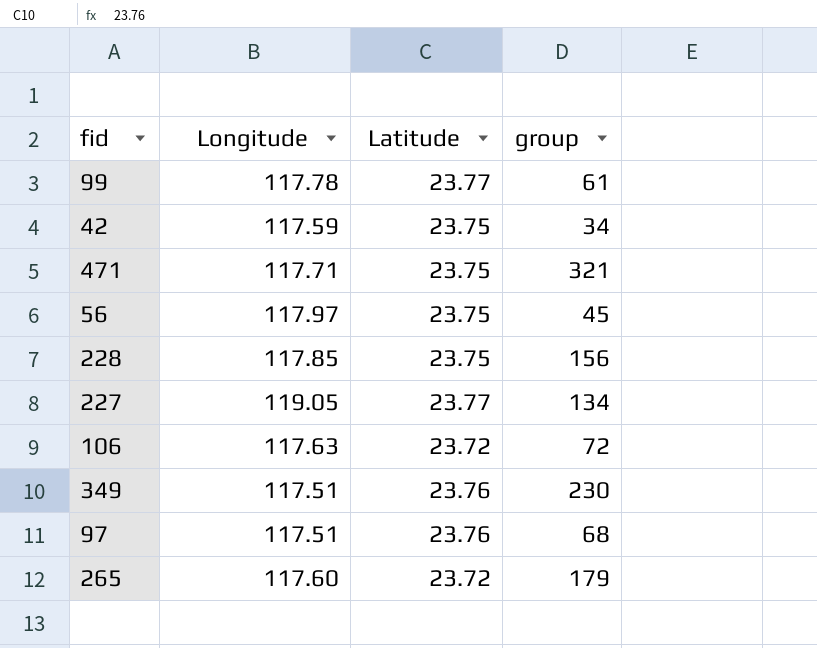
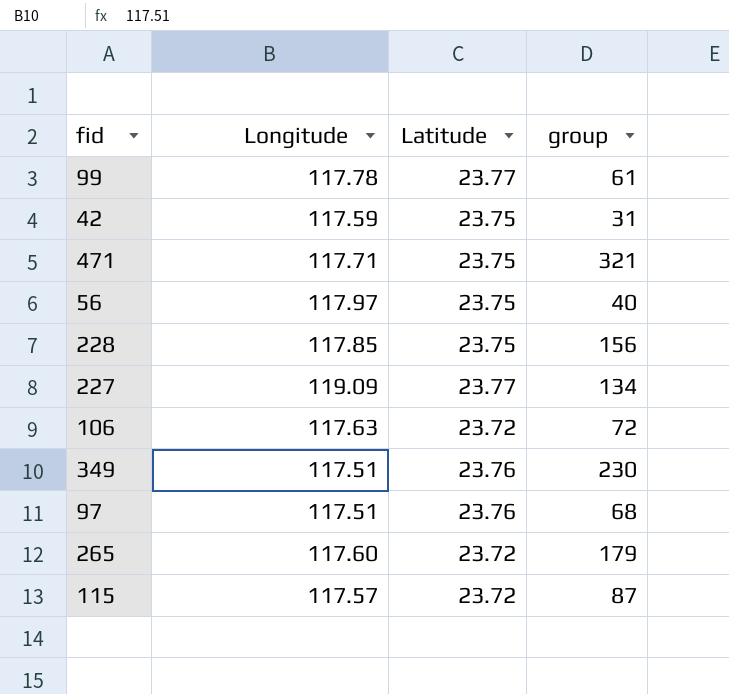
42 | group: 34 -> 31
56 | group: 45 -> 40
227 | Longitude: 119.05 -> 119.09
row 115: none -> 117.57 | 23.72 | 87

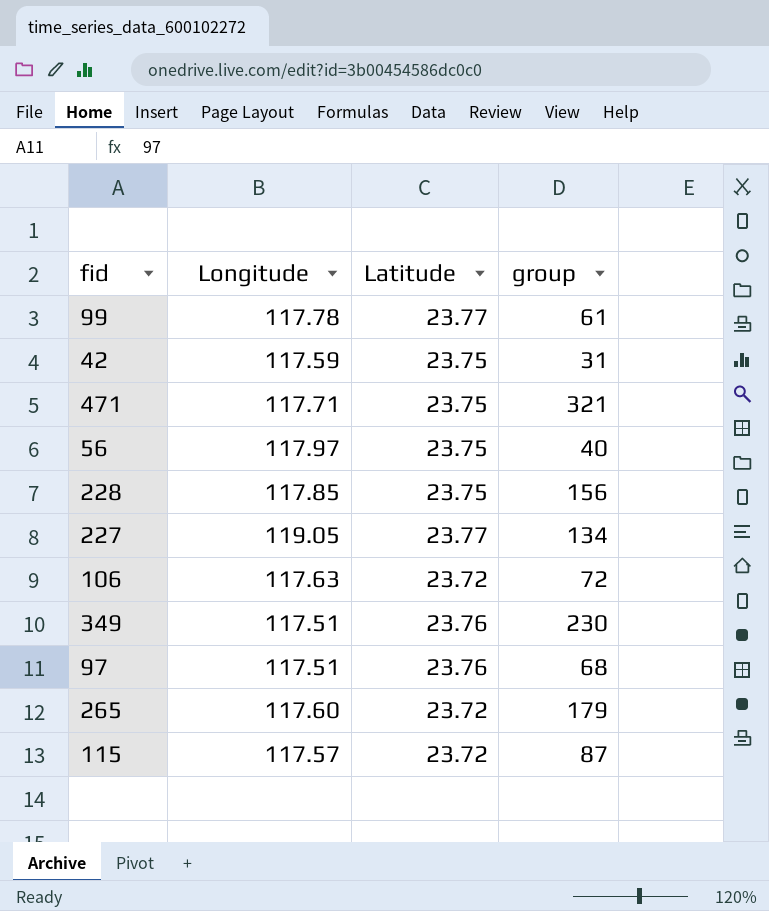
227 | Longitude: 119.09 -> 119.05

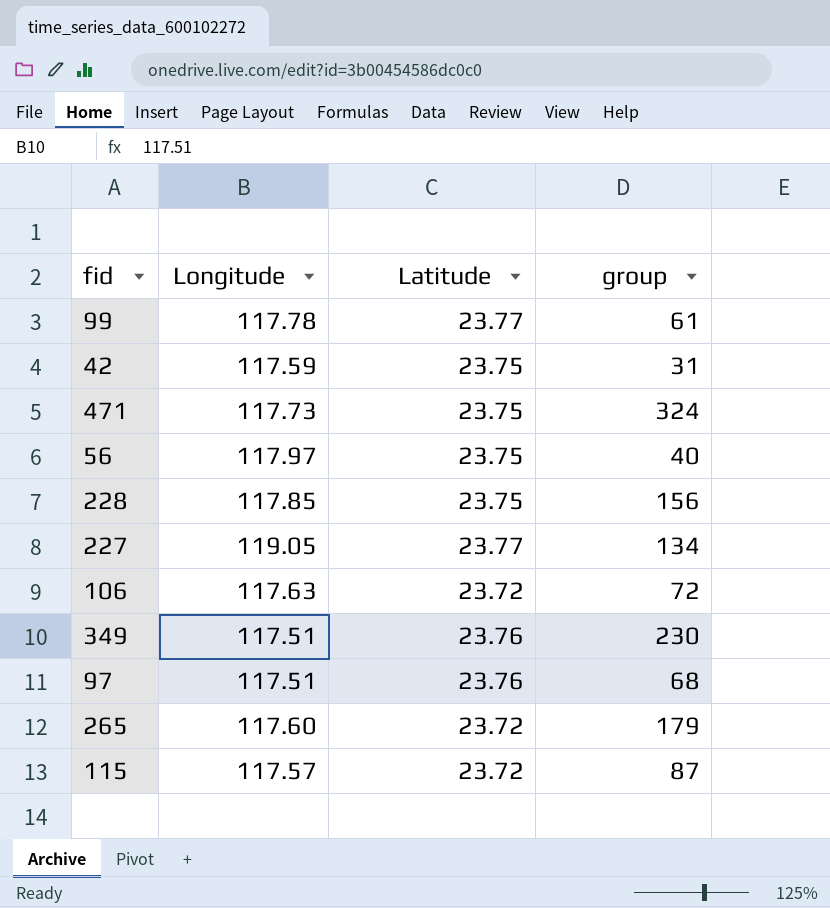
471 | Longitude: 117.71 -> 117.73
471 | group: 321 -> 324

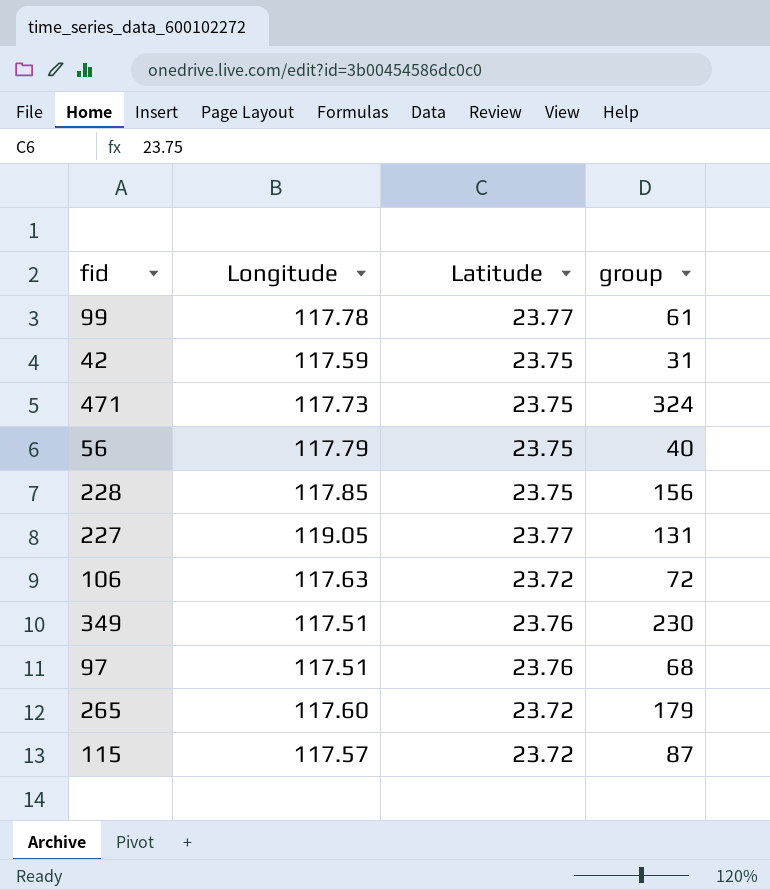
56 | Longitude: 117.97 -> 117.79
227 | group: 134 -> 131

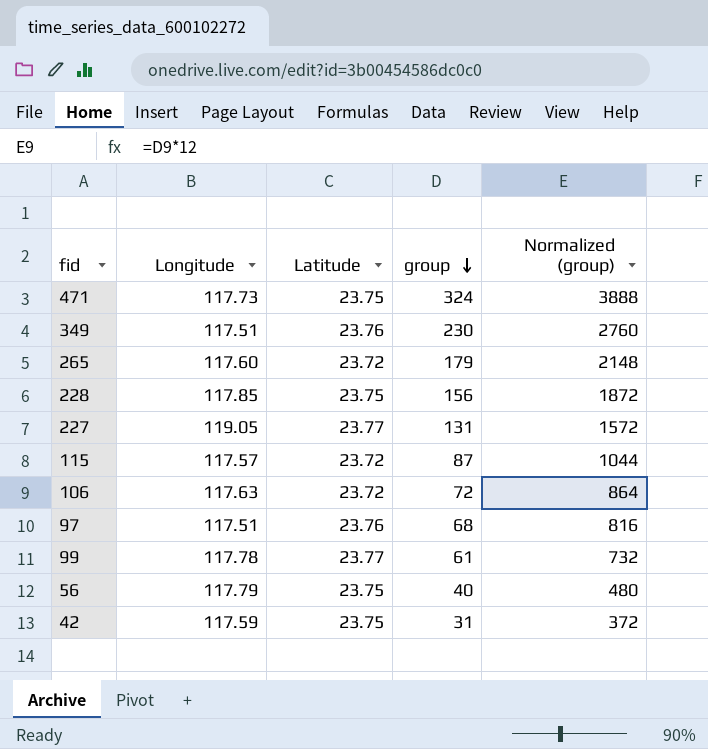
row order: none -> group descending
column Normalized (group) | formula: none -> [group] * 12

